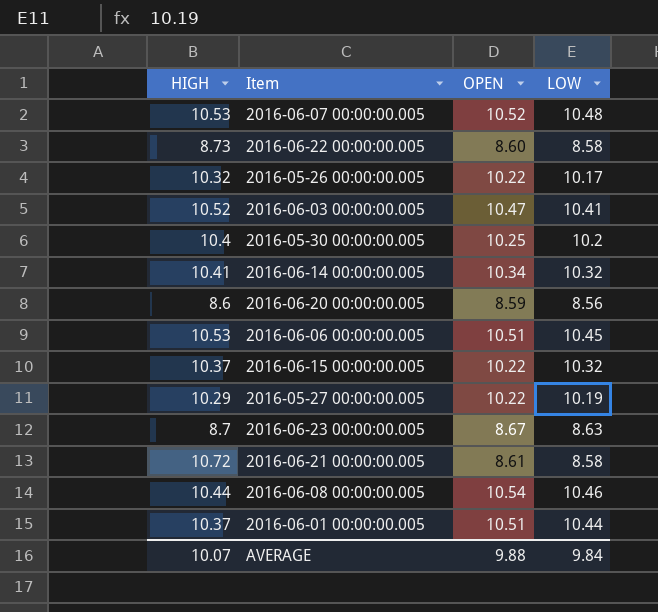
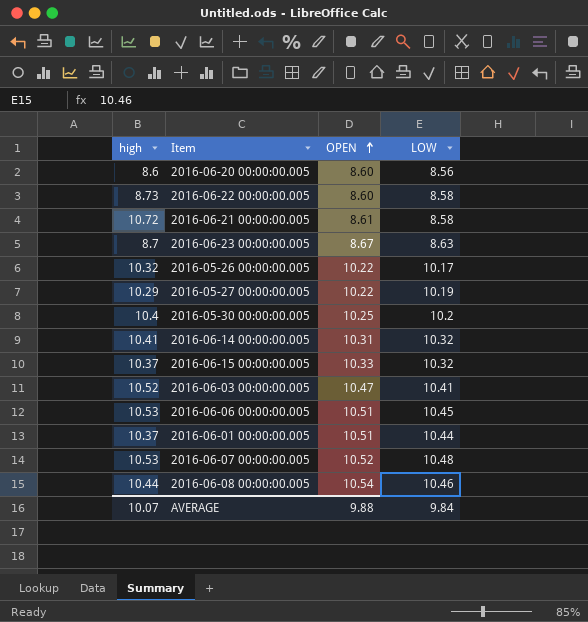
row order: none -> OPEN ascending
column name: HIGH -> high
2016-06-20 00:00:00.005 | OPEN: 8.59 -> 8.60
2016-06-14 00:00:00.005 | OPEN: 10.34 -> 10.31
2016-06-15 00:00:00.005 | OPEN: 10.22 -> 10.33

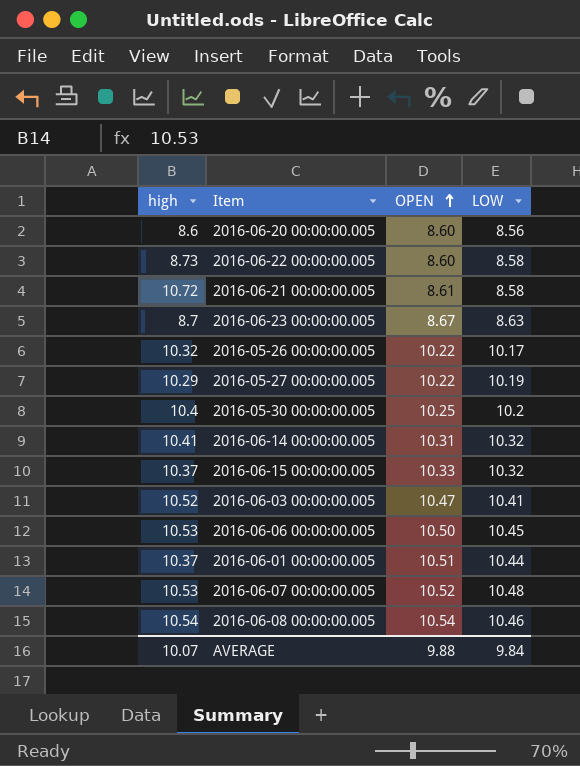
2016-06-06 00:00:00.005 | OPEN: 10.51 -> 10.50
2016-06-08 00:00:00.005 | high: 10.44 -> 10.54

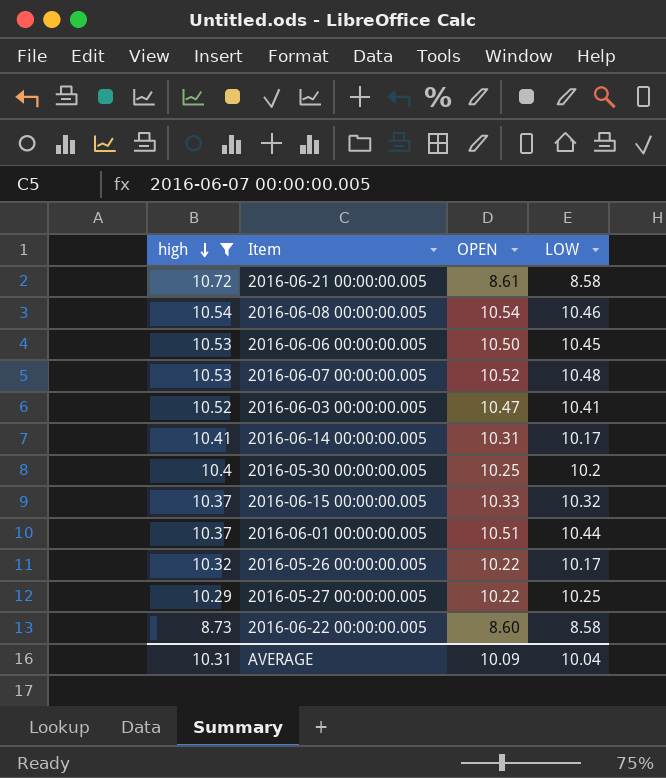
filter: none -> high >= 8.73
row order: OPEN ascending -> high descending
2016-06-14 00:00:00.005 | LOW: 10.32 -> 10.17
2016-05-27 00:00:00.005 | LOW: 10.19 -> 10.25
AVERAGE | high: 10.07 -> 10.31
AVERAGE | OPEN: 9.88 -> 10.09
AVERAGE | LOW: 9.84 -> 10.04

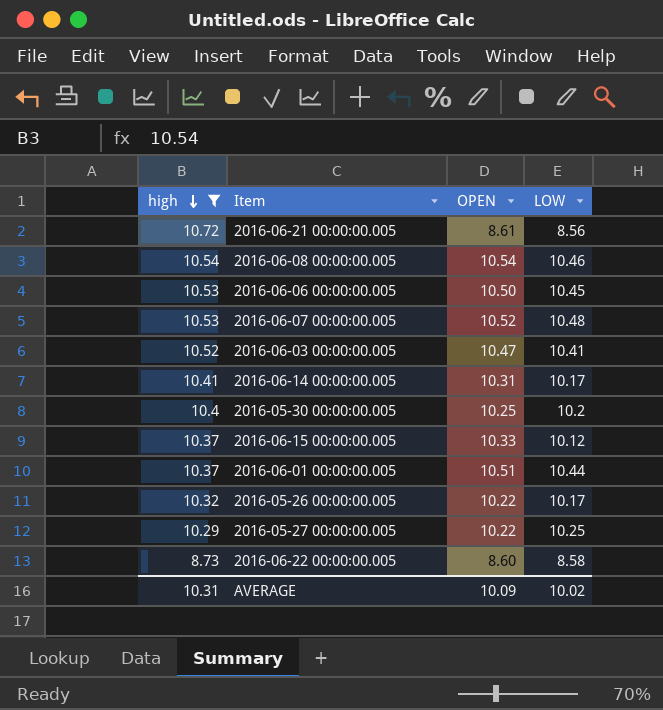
2016-06-21 00:00:00.005 | LOW: 8.58 -> 8.56
2016-06-15 00:00:00.005 | LOW: 10.32 -> 10.12
AVERAGE | LOW: 10.04 -> 10.02

